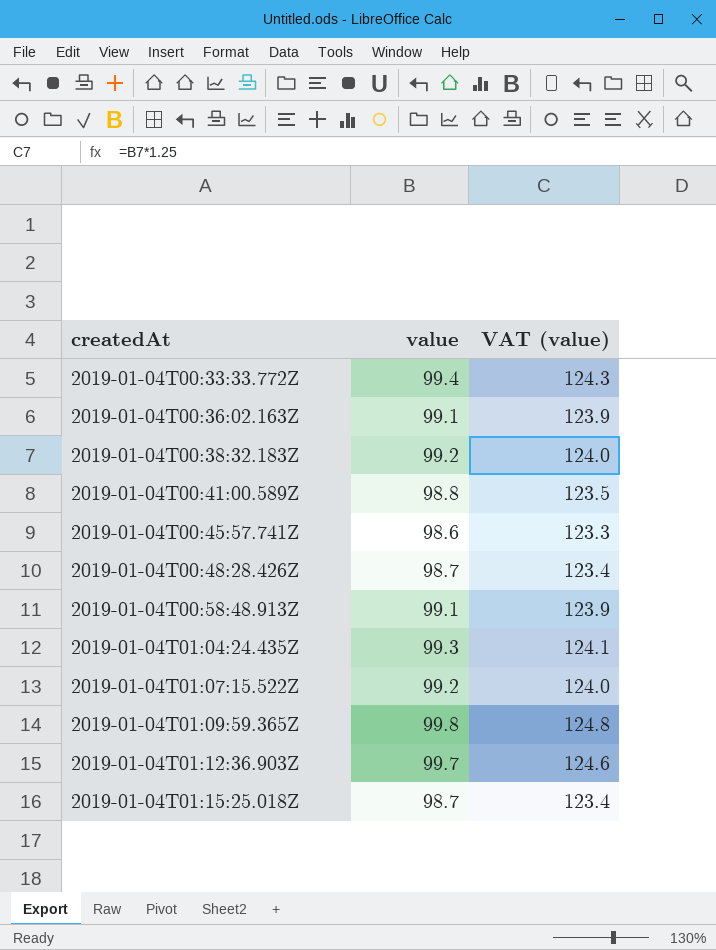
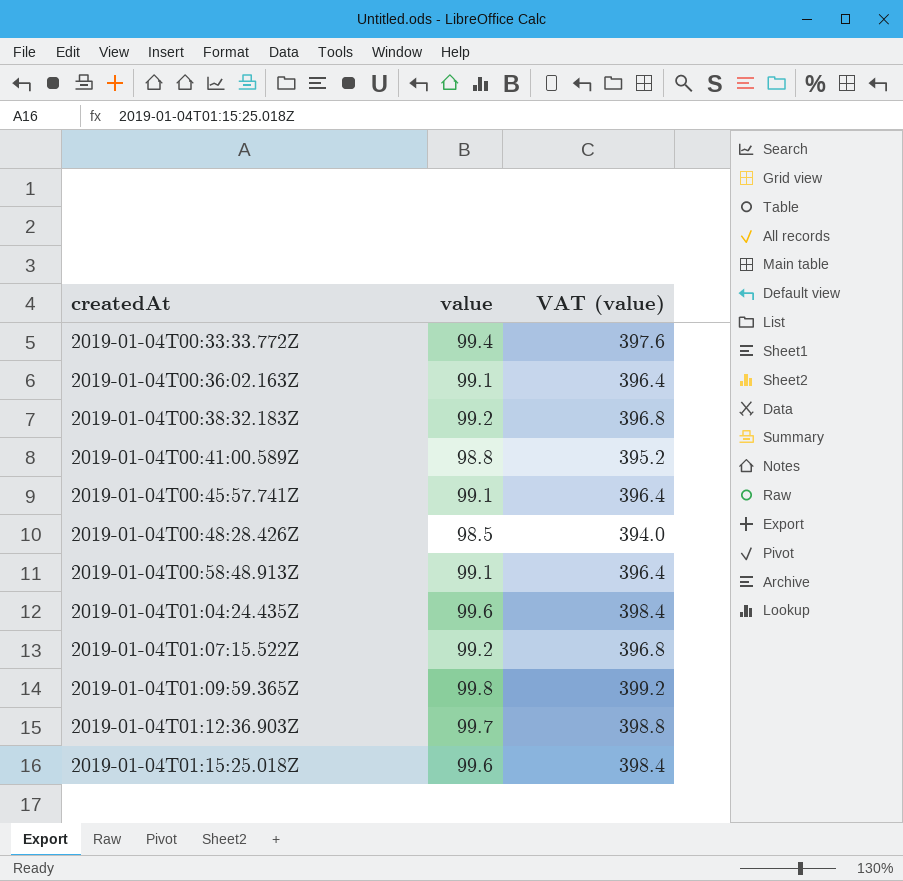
column VAT (value) | formula: [value] * 1.25 -> [value] * 4
2019-01-04T00:45:57.741Z | value: 98.6 -> 99.1
2019-01-04T00:48:28.426Z | value: 98.7 -> 98.5
2019-01-04T01:04:24.435Z | value: 99.3 -> 99.6
2019-01-04T01:15:25.018Z | value: 98.7 -> 99.6

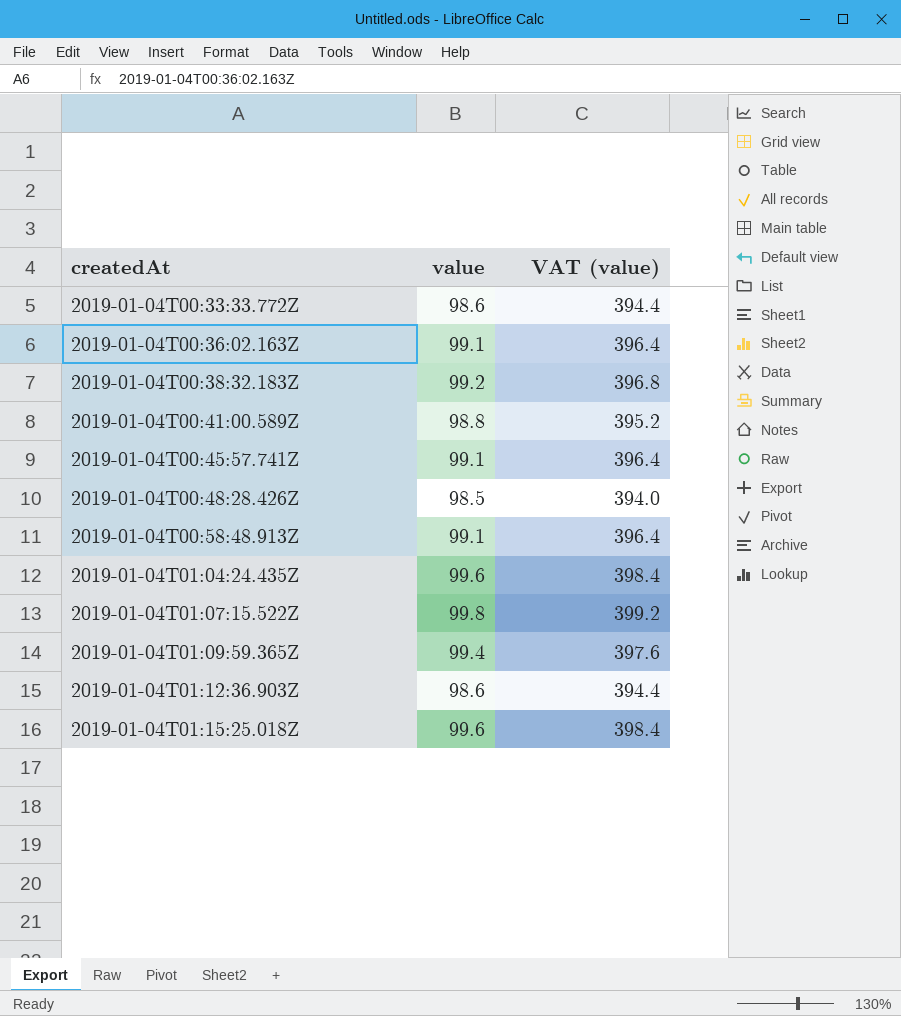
2019-01-04T00:33:33.772Z | value: 99.4 -> 98.6
2019-01-04T00:33:33.772Z | VAT (value): 397.6 -> 394.4
2019-01-04T01:07:15.522Z | value: 99.2 -> 99.8
2019-01-04T01:07:15.522Z | VAT (value): 396.8 -> 399.2
2019-01-04T01:09:59.365Z | value: 99.8 -> 99.4
2019-01-04T01:09:59.365Z | VAT (value): 399.2 -> 397.6
2019-01-04T01:12:36.903Z | value: 99.7 -> 98.6
2019-01-04T01:12:36.903Z | VAT (value): 398.8 -> 394.4

